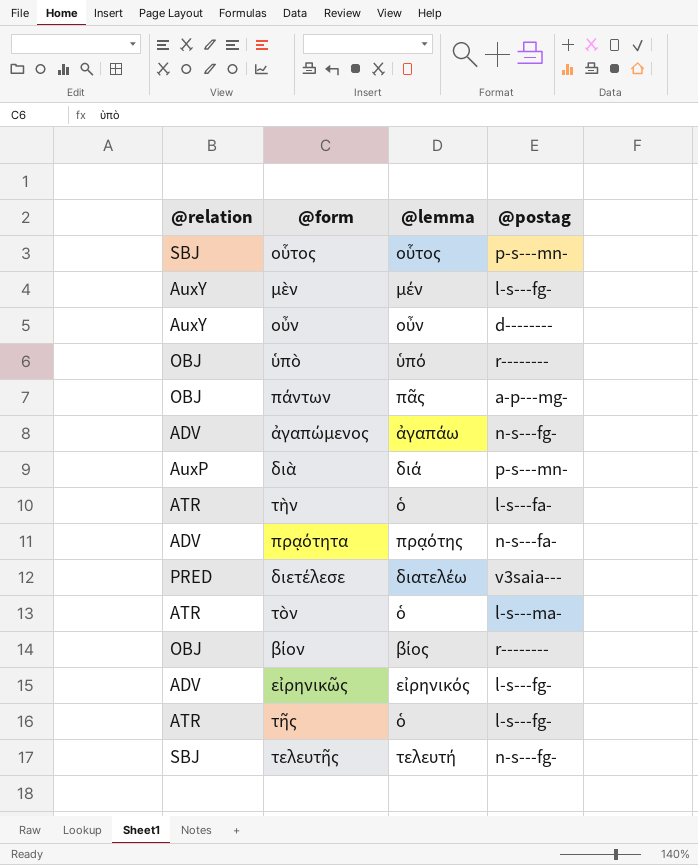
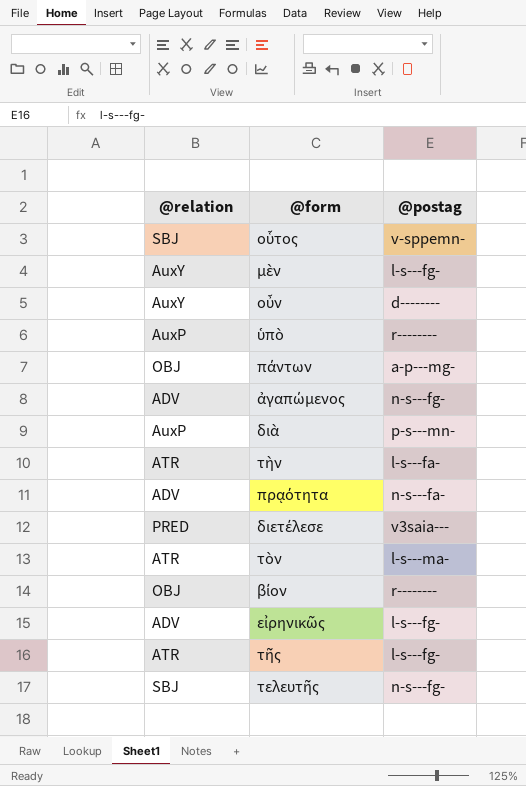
column @lemma | position: 3 -> none
οὗτος | @postag: p-s---mn- -> v-sppemn-
ὑπὸ | @relation: OBJ -> AuxP

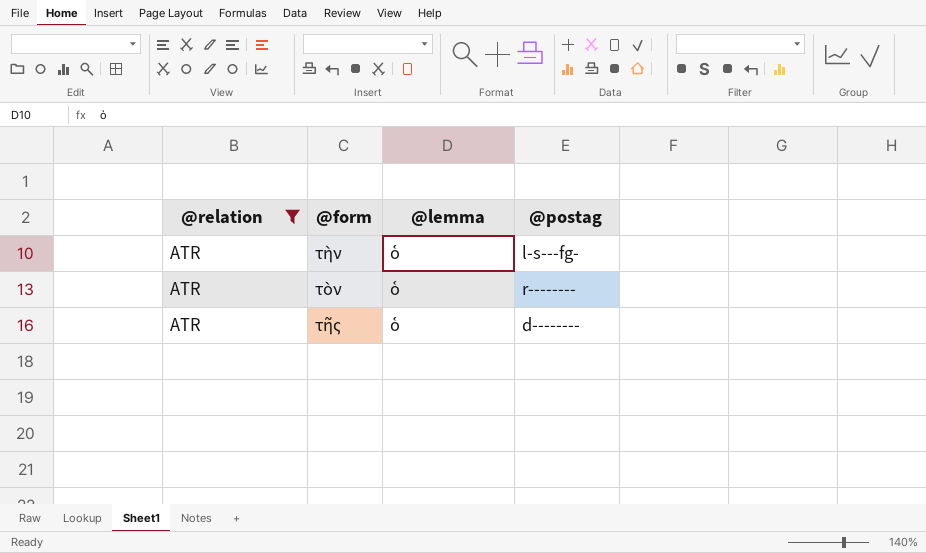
filter: none -> @relation = ATR
column @lemma | position: none -> 3
τὴν | @postag: l-s---fa- -> l-s---fg-
τὸν | @postag: l-s---ma- -> r--------
τῆς | @postag: l-s---fg- -> d--------

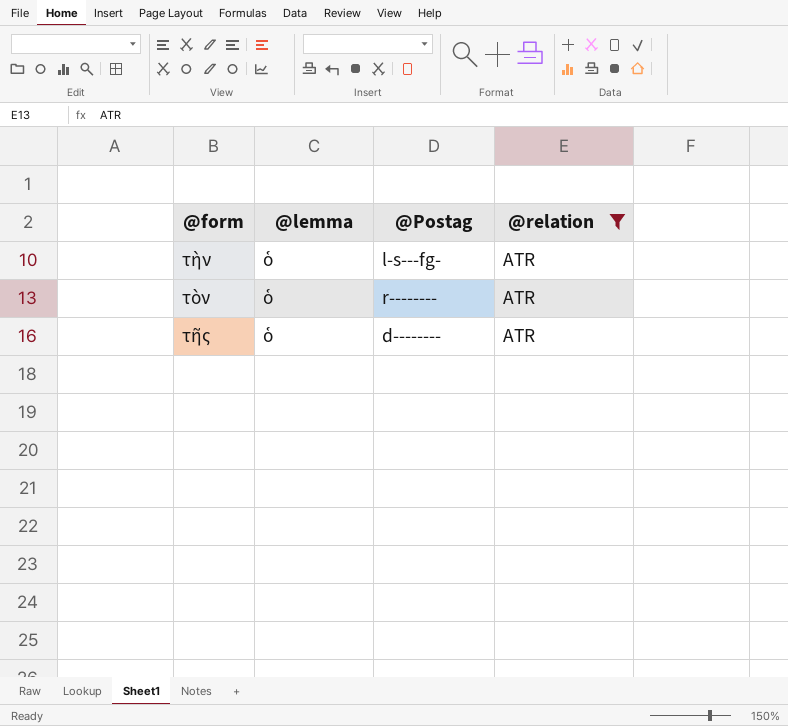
column name: @postag -> @Postag
column @relation | position: 1 -> 4

